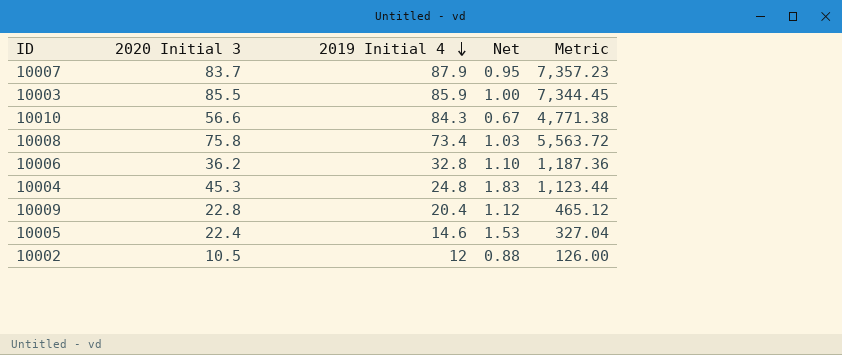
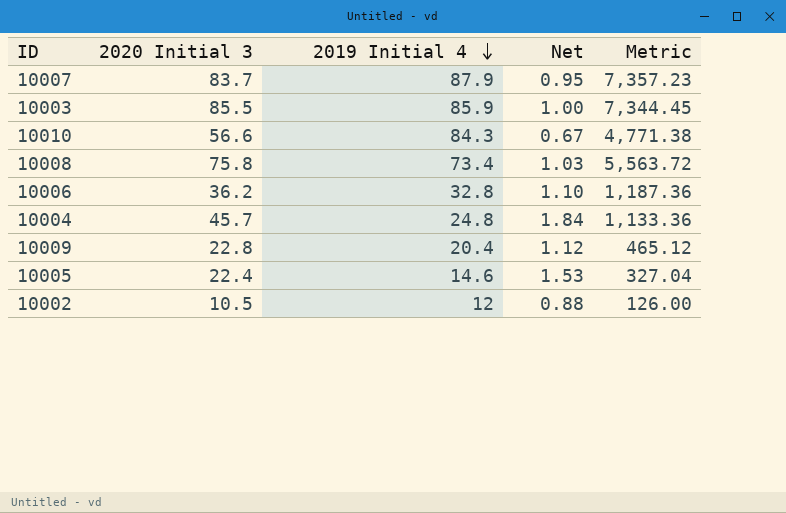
10004 | 2020 Initial 3: 45.3 -> 45.7
10004 | Net: 1.83 -> 1.84
10004 | Metric: 1,123.44 -> 1,133.36

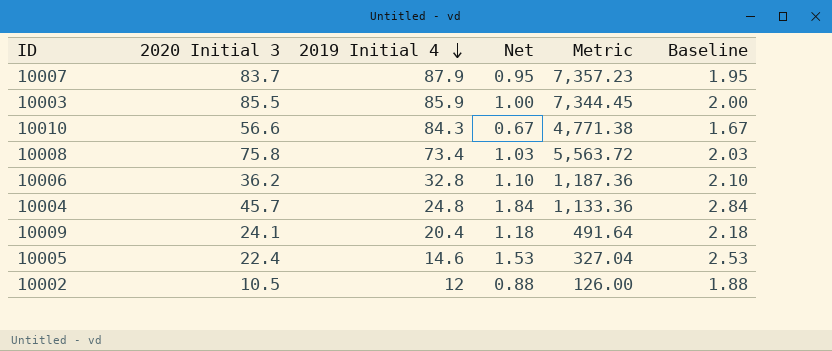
column Baseline | formula: none -> [Net] + 1
10009 | 2020 Initial 3: 22.8 -> 24.1
10009 | Net: 1.12 -> 1.18
10009 | Metric: 465.12 -> 491.64

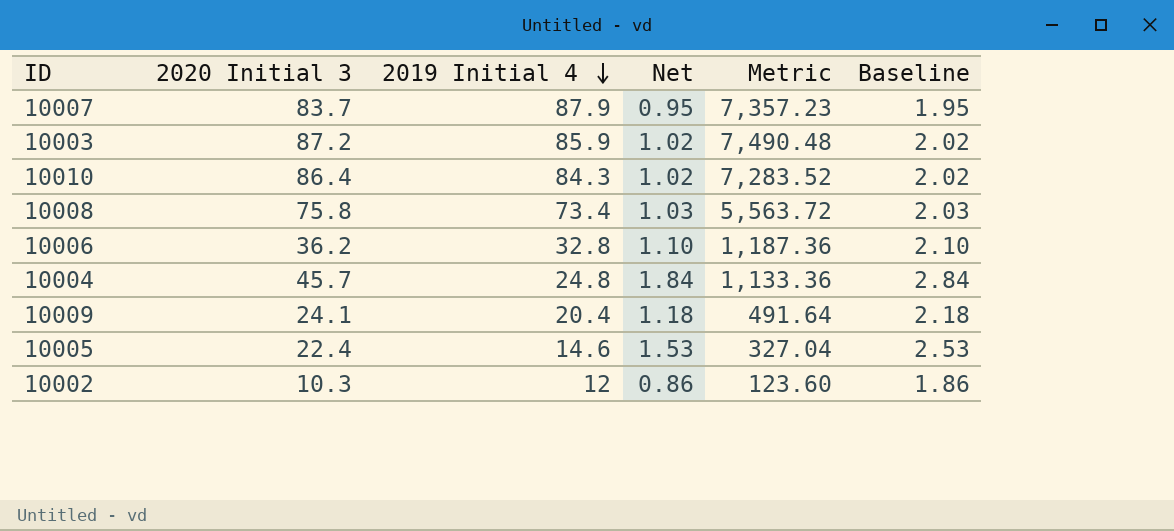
10003 | 2020 Initial 3: 85.5 -> 87.2
10003 | Net: 1.00 -> 1.02
10003 | Metric: 7,344.45 -> 7,490.48
10003 | Baseline: 2.00 -> 2.02
10010 | 2020 Initial 3: 56.6 -> 86.4
10010 | Net: 0.67 -> 1.02
10010 | Metric: 4,771.38 -> 7,283.52
10010 | Baseline: 1.67 -> 2.02
10002 | 2020 Initial 3: 10.5 -> 10.3
10002 | Net: 0.88 -> 0.86
10002 | Metric: 126.00 -> 123.60
10002 | Baseline: 1.88 -> 1.86

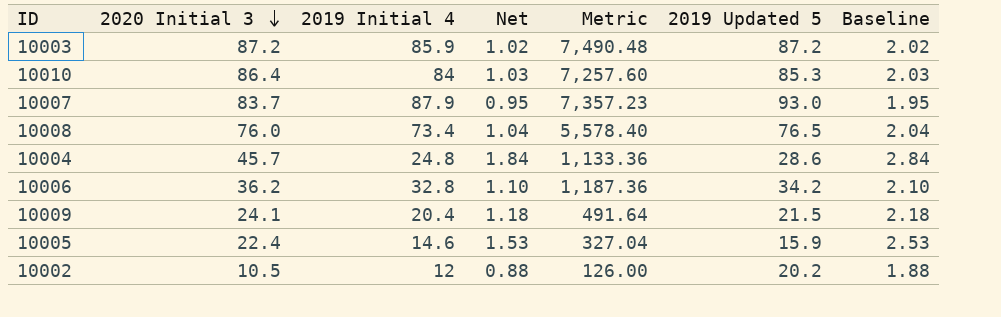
row order: 2019 Initial 4 descending -> 2020 Initial 3 descending
column 2019 Updated 5 | position: none -> 6
10010 | 2019 Initial 4: 84.3 -> 84
10010 | Net: 1.02 -> 1.03
10010 | Metric: 7,283.52 -> 7,257.60
10010 | Baseline: 2.02 -> 2.03
10008 | 2020 Initial 3: 75.8 -> 76.0
10008 | Net: 1.03 -> 1.04
10008 | Metric: 5,563.72 -> 5,578.40
10008 | Baseline: 2.03 -> 2.04
10002 | 2020 Initial 3: 10.3 -> 10.5
10002 | Net: 0.86 -> 0.88
10002 | Metric: 123.60 -> 126.00
10002 | Baseline: 1.86 -> 1.88

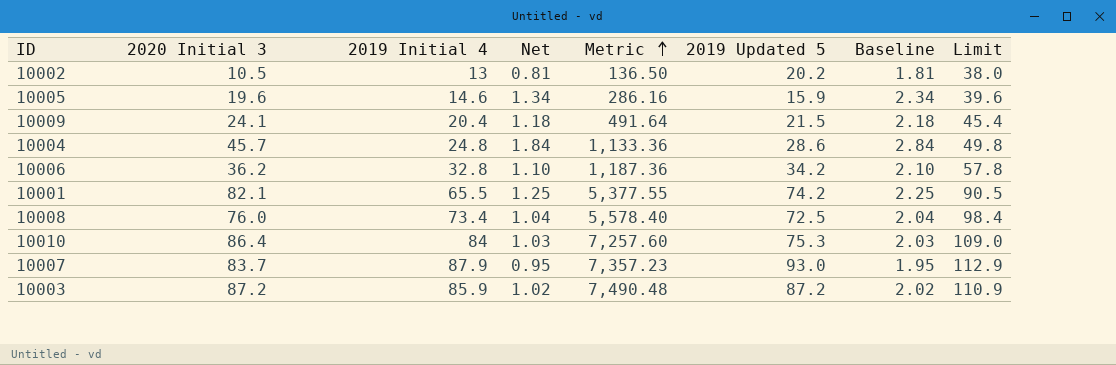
row order: 2020 Initial 3 descending -> Metric ascending
column Limit | formula: none -> [2019 Initial 4] + 25
10002 | 2019 Initial 4: 12 -> 13
10002 | Net: 0.88 -> 0.81
10002 | Metric: 126.00 -> 136.50
10002 | Baseline: 1.88 -> 1.81
10005 | 2020 Initial 3: 22.4 -> 19.6
10005 | Net: 1.53 -> 1.34
10005 | Metric: 327.04 -> 286.16
10005 | Baseline: 2.53 -> 2.34
row 10001: none -> 82.1 | 65.5 | 1.25 | 5,377.55 | 74.2 | 2.25 | 90.5
10008 | 2019 Updated 5: 76.5 -> 72.5
10010 | 2019 Updated 5: 85.3 -> 75.3

